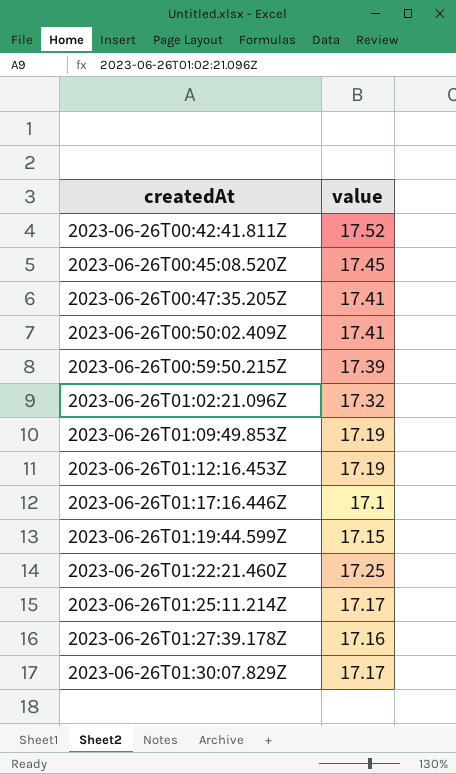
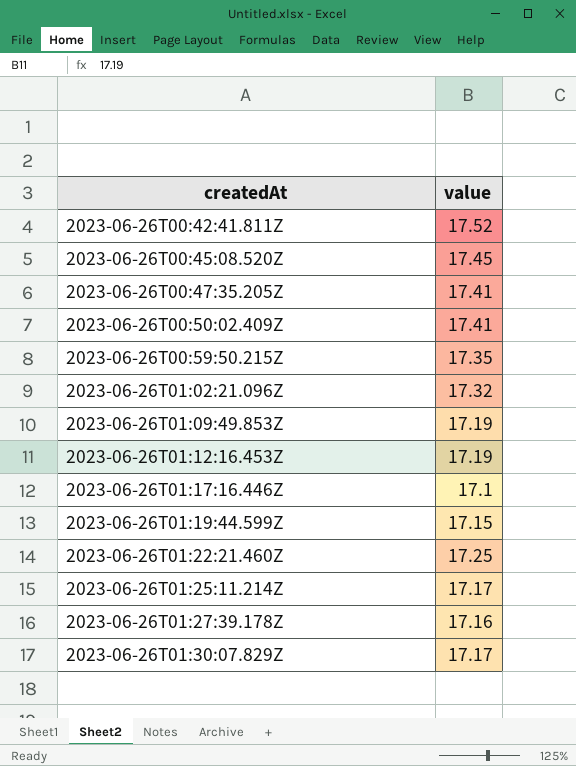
2023-06-26T00:59:50.215Z | value: 17.39 -> 17.35

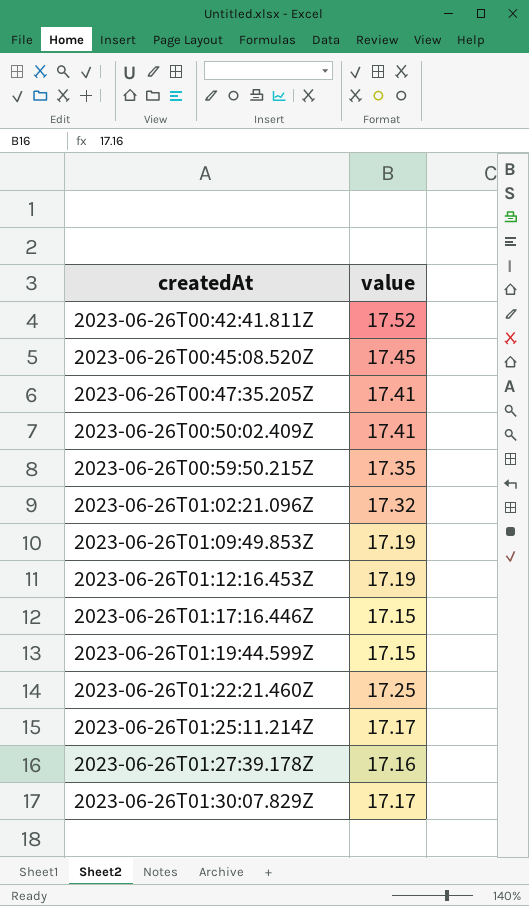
2023-06-26T01:17:16.446Z | value: 17.1 -> 17.15

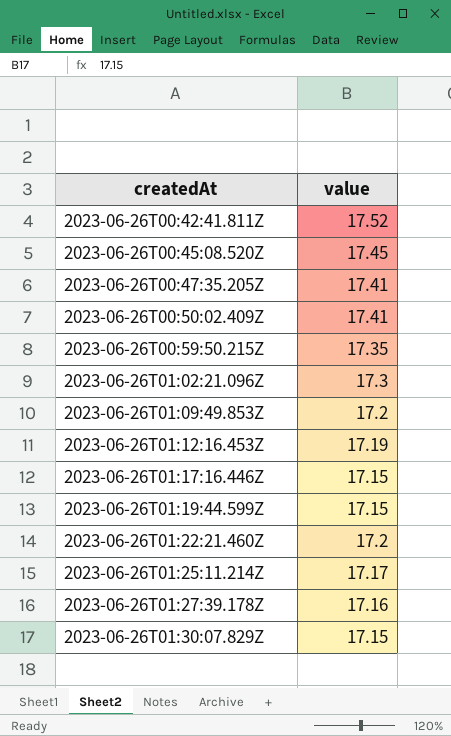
2023-06-26T01:02:21.096Z | value: 17.32 -> 17.3
2023-06-26T01:09:49.853Z | value: 17.19 -> 17.2
2023-06-26T01:22:21.460Z | value: 17.25 -> 17.2
2023-06-26T01:30:07.829Z | value: 17.17 -> 17.15

